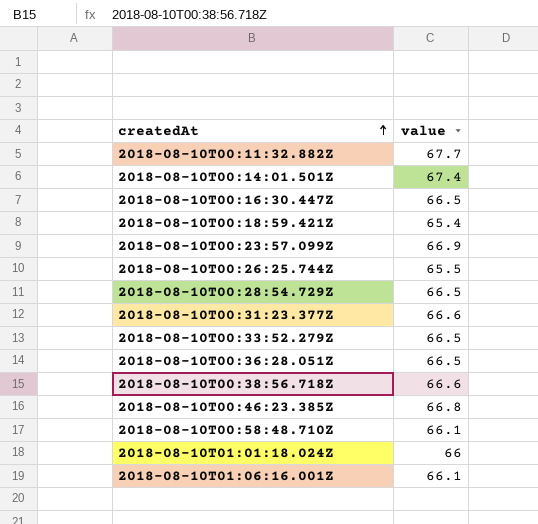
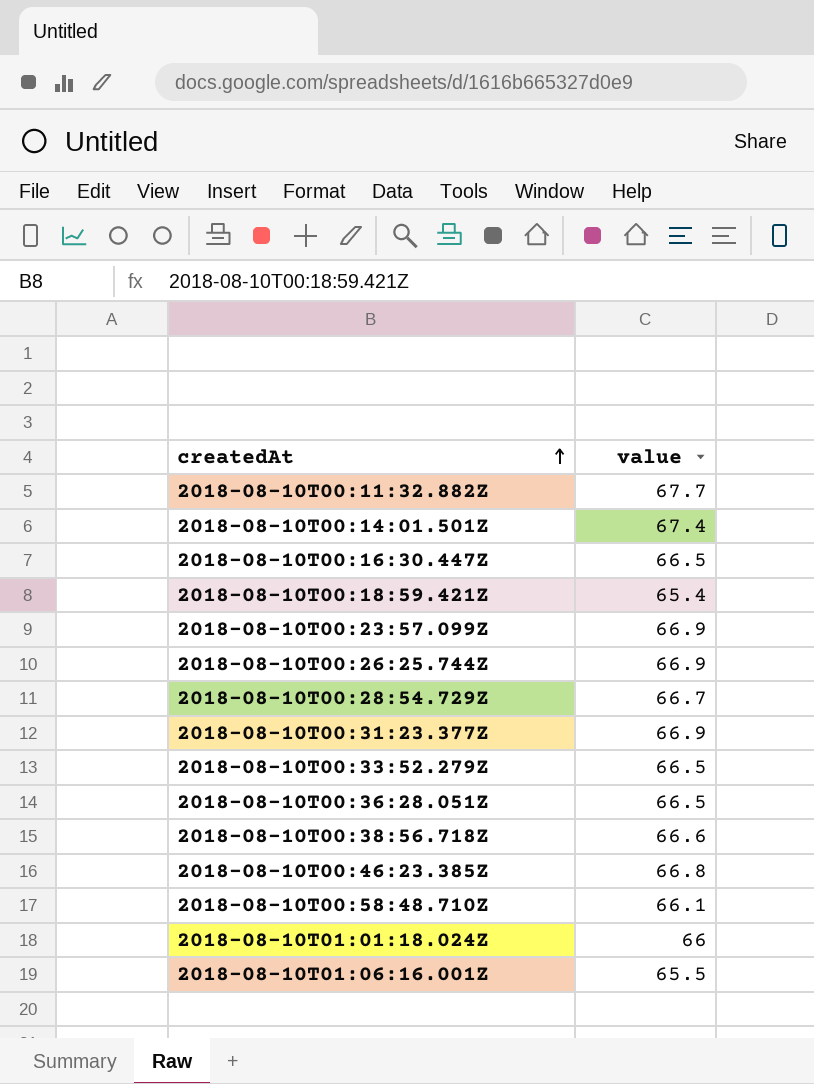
2018-08-10T00:26:25.744Z | value: 65.5 -> 66.9
2018-08-10T00:28:54.729Z | value: 66.5 -> 66.7
2018-08-10T00:31:23.377Z | value: 66.6 -> 66.9
2018-08-10T01:06:16.001Z | value: 66.1 -> 65.5

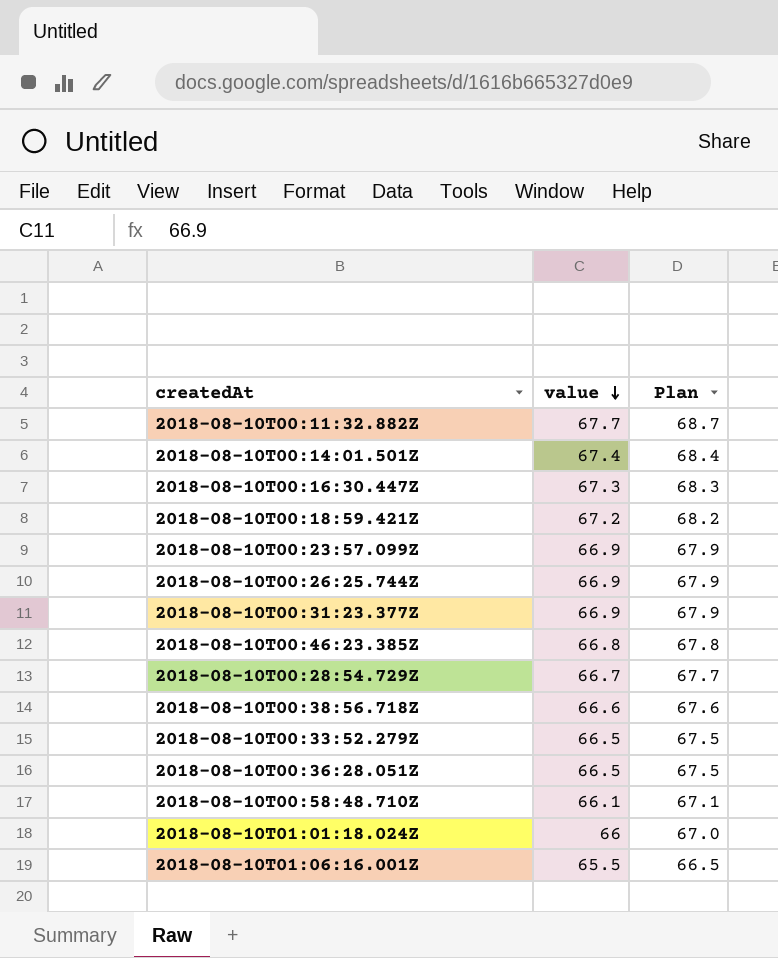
row order: createdAt ascending -> value descending
column Plan | formula: none -> [value] + 1
2018-08-10T00:16:30.447Z | value: 66.5 -> 67.3
2018-08-10T00:18:59.421Z | value: 65.4 -> 67.2

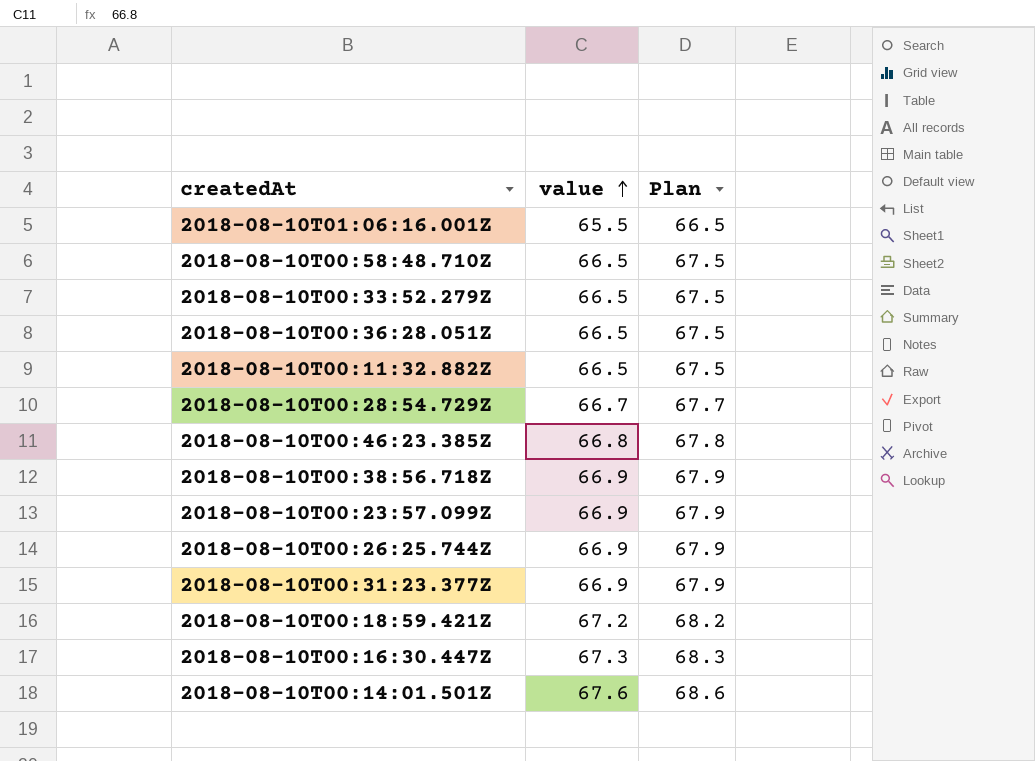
row order: value descending -> value ascending
row 2018-08-10T01:01:18.024Z: 66 | 67.0 -> none
2018-08-10T00:58:48.710Z | value: 66.1 -> 66.5
2018-08-10T00:58:48.710Z | Plan: 67.1 -> 67.5
2018-08-10T00:11:32.882Z | value: 67.7 -> 66.5
2018-08-10T00:11:32.882Z | Plan: 68.7 -> 67.5
2018-08-10T00:38:56.718Z | value: 66.6 -> 66.9
2018-08-10T00:38:56.718Z | Plan: 67.6 -> 67.9
2018-08-10T00:14:01.501Z | value: 67.4 -> 67.6
2018-08-10T00:14:01.501Z | Plan: 68.4 -> 68.6

